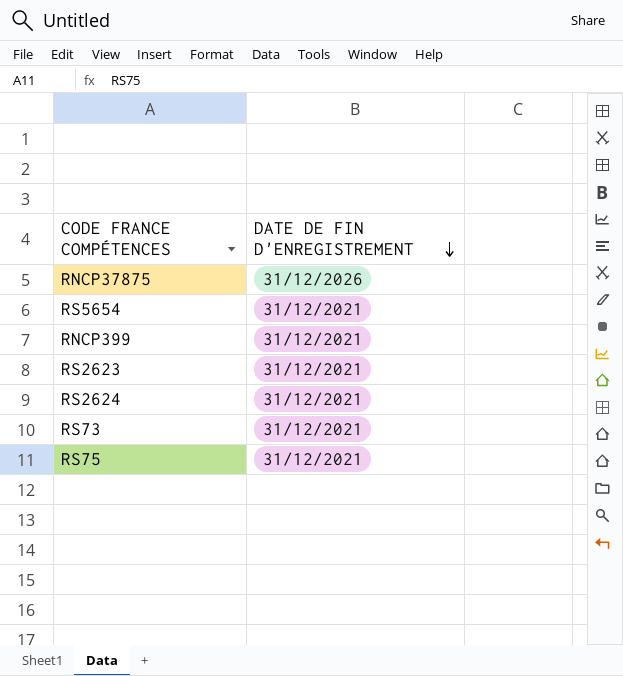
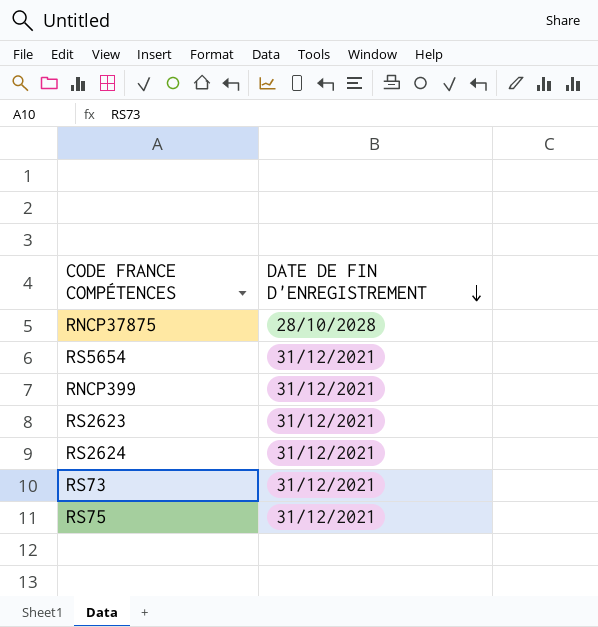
RNCP37875 | DATE DE FIN D'ENREGISTREMENT: 31/12/2026 -> 28/10/2028

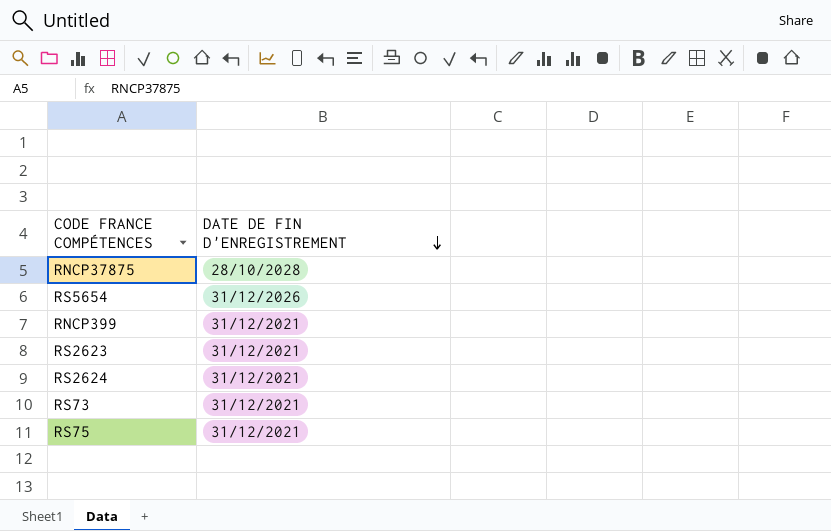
RS5654 | DATE DE FIN D'ENREGISTREMENT: 31/12/2021 -> 31/12/2026

